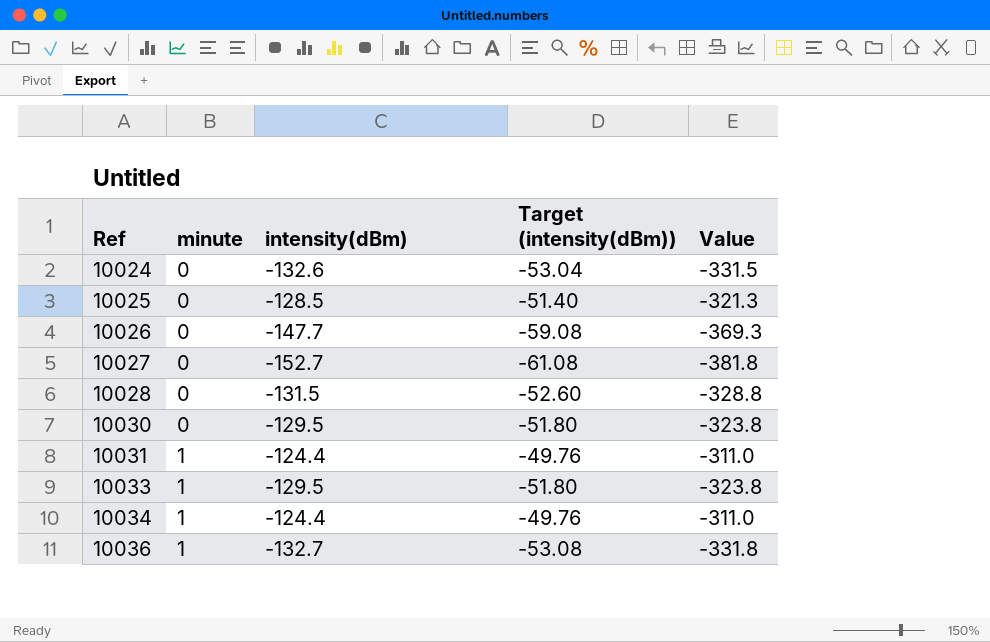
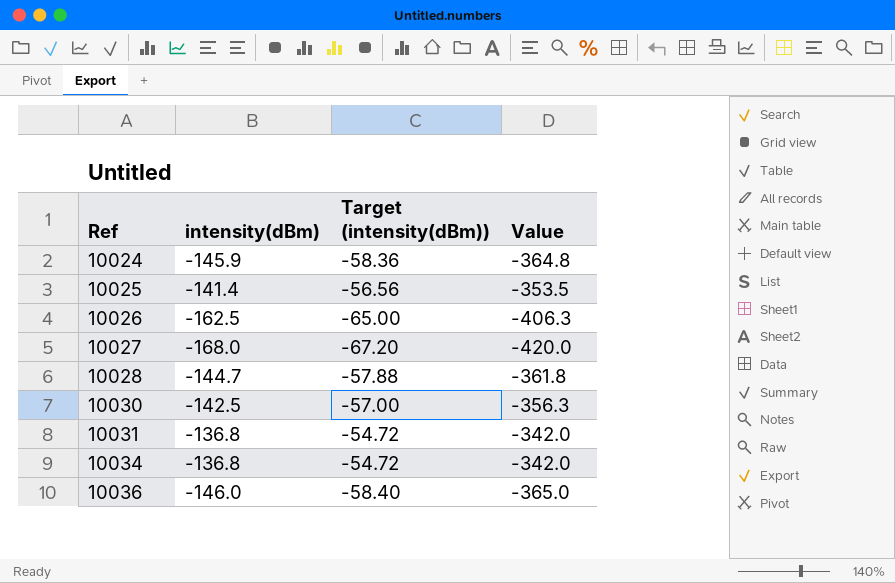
column minute | position: 2 -> none
row 10033: 1 | -129.5 | -51.80 | -323.8 -> none
10024 | intensity(dBm): -132.6 -> -145.9
10024 | Target (intensity(dBm)): -53.04 -> -58.36
10024 | Value: -331.5 -> -364.8
10025 | intensity(dBm): -128.5 -> -141.4
10025 | Target (intensity(dBm)): -51.40 -> -56.56
10025 | Value: -321.3 -> -353.5
10026 | intensity(dBm): -147.7 -> -162.5
10026 | Target (intensity(dBm)): -59.08 -> -65.00
10026 | Value: -369.3 -> -406.3
10027 | intensity(dBm): -152.7 -> -168.0
10027 | Target (intensity(dBm)): -61.08 -> -67.20
10027 | Value: -381.8 -> -420.0
10028 | intensity(dBm): -131.5 -> -144.7
10028 | Target (intensity(dBm)): -52.60 -> -57.88
10028 | Value: -328.8 -> -361.8
10030 | intensity(dBm): -129.5 -> -142.5
10030 | Target (intensity(dBm)): -51.80 -> -57.00
10030 | Value: -323.8 -> -356.3
10031 | intensity(dBm): -124.4 -> -136.8
10031 | Target (intensity(dBm)): -49.76 -> -54.72
10031 | Value: -311.0 -> -342.0
10034 | intensity(dBm): -124.4 -> -136.8
10034 | Target (intensity(dBm)): -49.76 -> -54.72
10034 | Value: -311.0 -> -342.0
10036 | intensity(dBm): -132.7 -> -146.0
10036 | Target (intensity(dBm)): -53.08 -> -58.40
10036 | Value: -331.8 -> -365.0

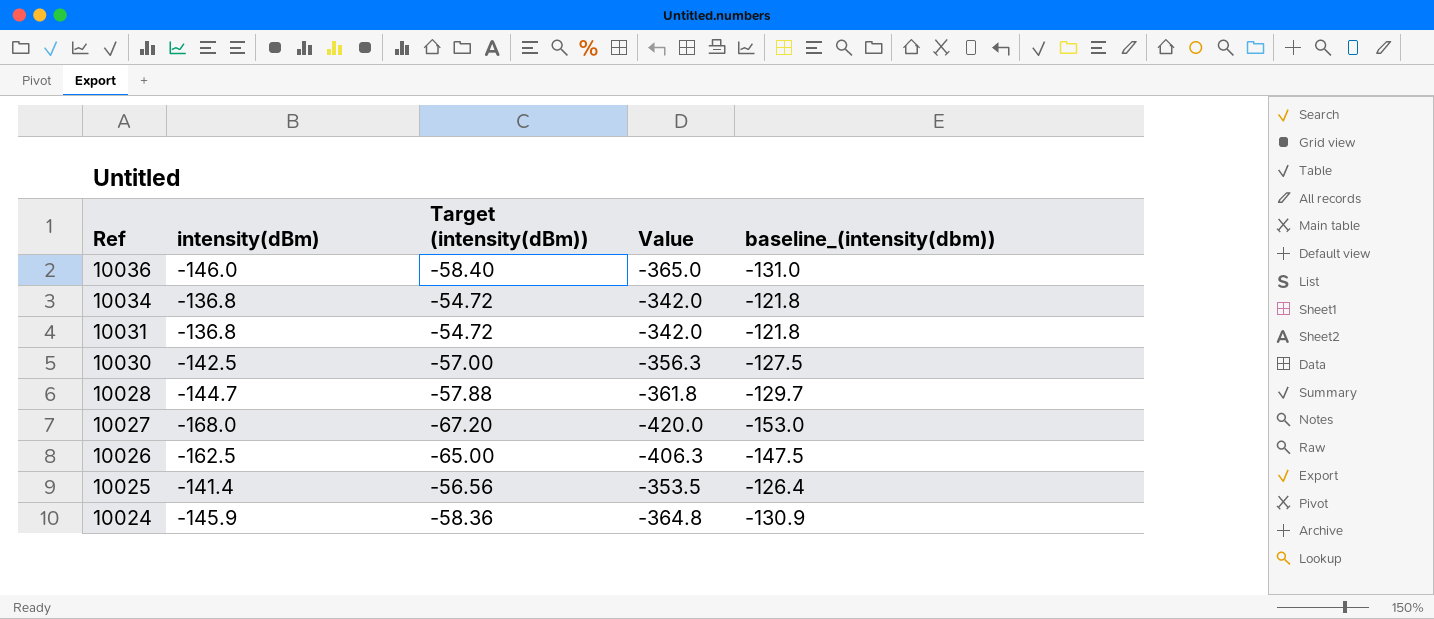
row order: Ref ascending -> Ref descending
column baseline_(intensity(dbm)) | formula: none -> [intensity(dBm)] + 15

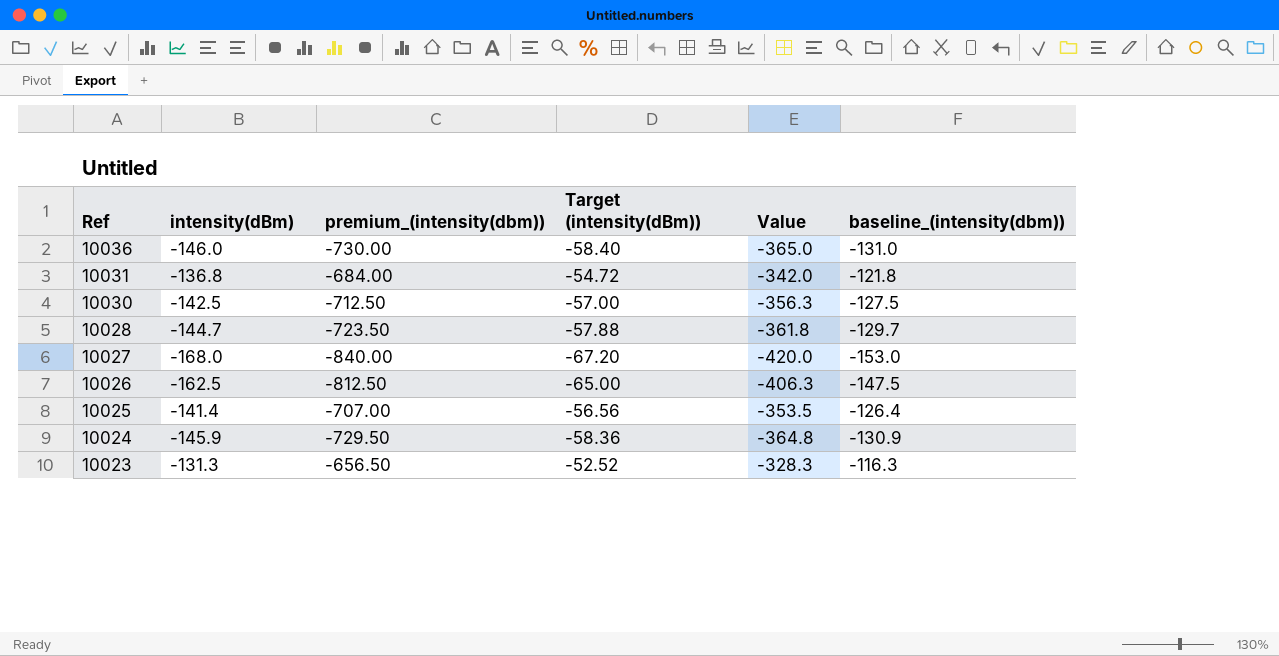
column premium_(intensity(dbm)) | formula: none -> [intensity(dBm)] * 5
row 10034: -136.8 | -54.72 | -342.0 | -121.8 -> none
row 10023: none -> -131.3 | -656.50 | -52.52 | -328.3 | -116.3

